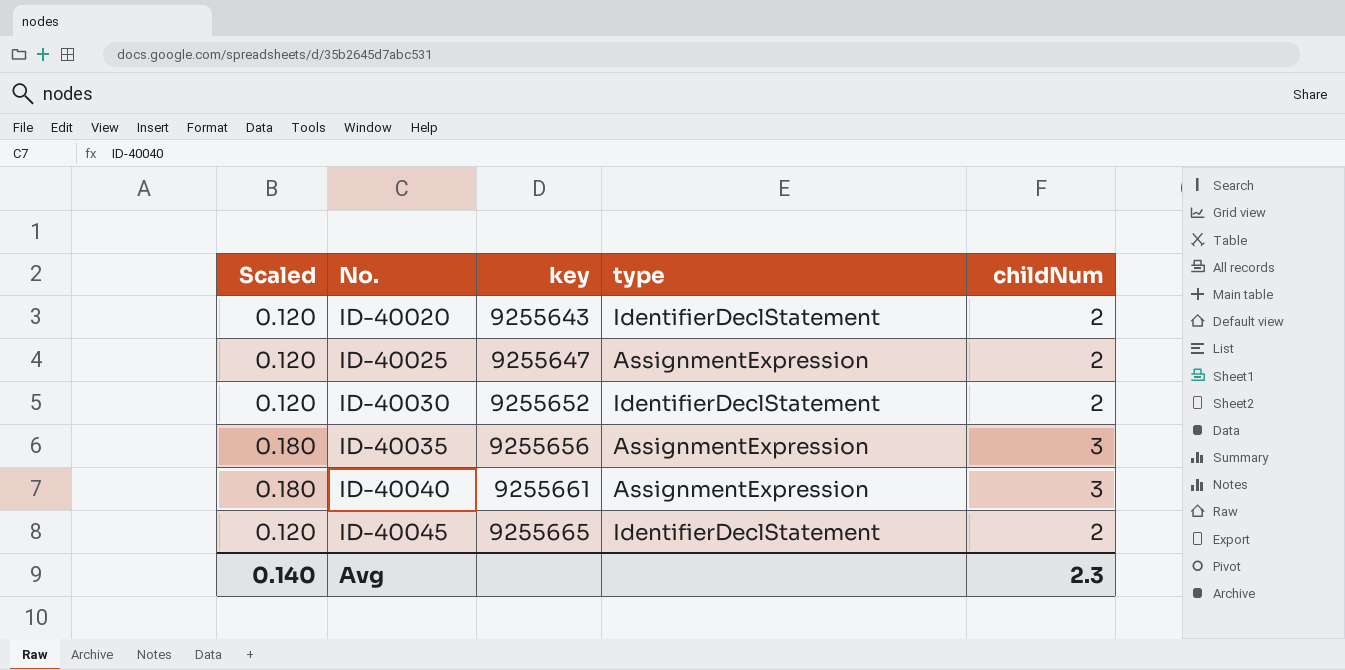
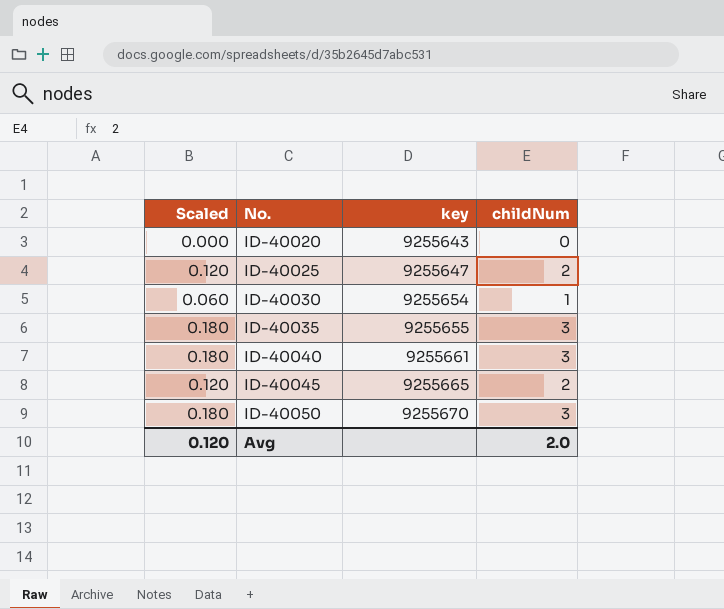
column type | position: 4 -> none
ID-40020 | Scaled: 0.120 -> 0.000
ID-40020 | childNum: 2 -> 0
ID-40030 | Scaled: 0.120 -> 0.060
ID-40030 | key: 9255652 -> 9255654
ID-40030 | childNum: 2 -> 1
ID-40035 | key: 9255656 -> 9255655
row ID-40050: none -> 0.180 | 9255670 | 3
Avg | Scaled: 0.140 -> 0.120
Avg | childNum: 2.3 -> 2.0

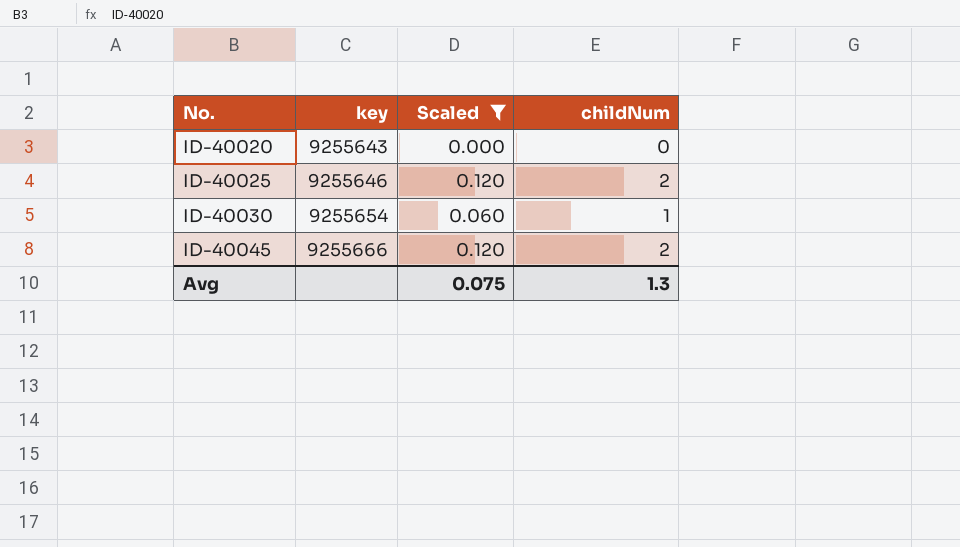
filter: none -> Scaled != 0.180
column Scaled | position: 1 -> 3
ID-40025 | key: 9255647 -> 9255646
ID-40045 | key: 9255665 -> 9255666
Avg | Scaled: 0.120 -> 0.075
Avg | childNum: 2.0 -> 1.3

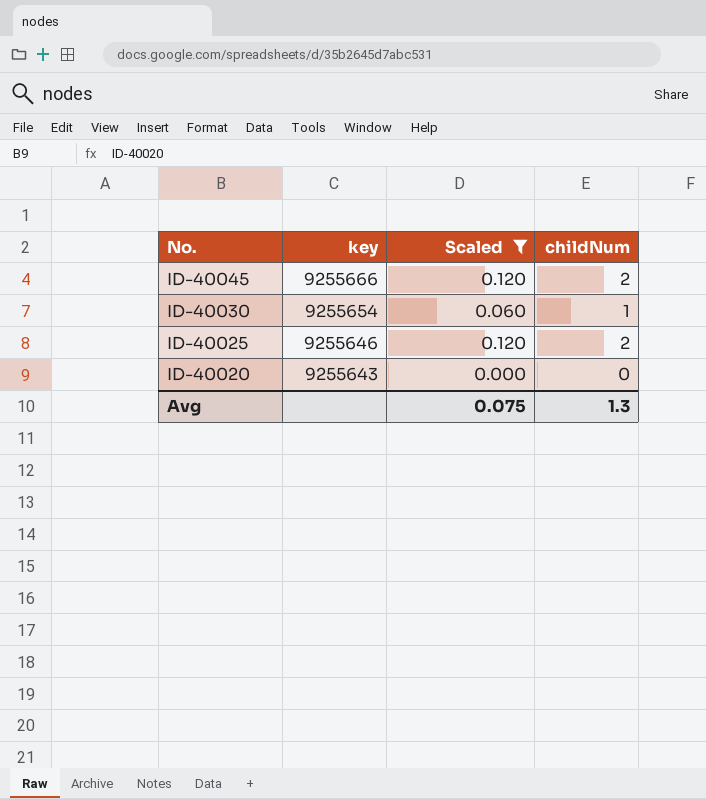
row order: No. ascending -> No. descending

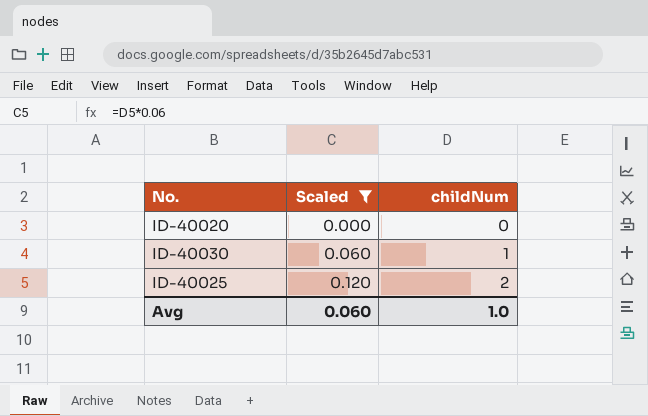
row order: No. descending -> Scaled ascending
column key | position: 2 -> none
row ID-40045: 9255666 | 0.120 | 2 -> none
Avg | Scaled: 0.075 -> 0.060
Avg | childNum: 1.3 -> 1.0

